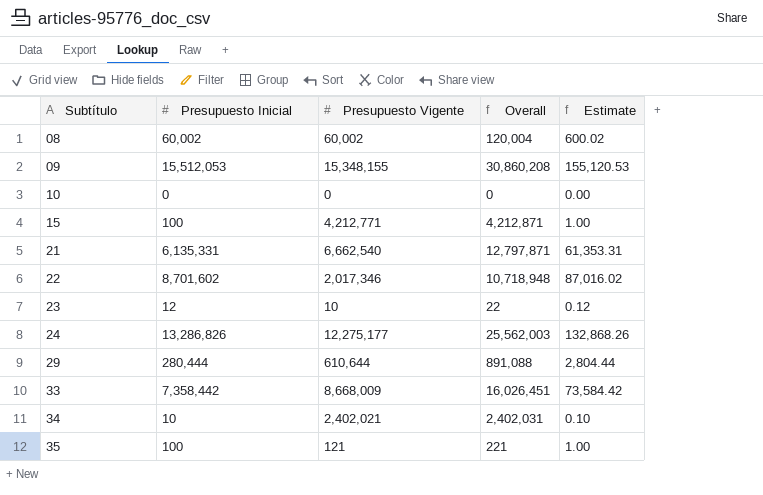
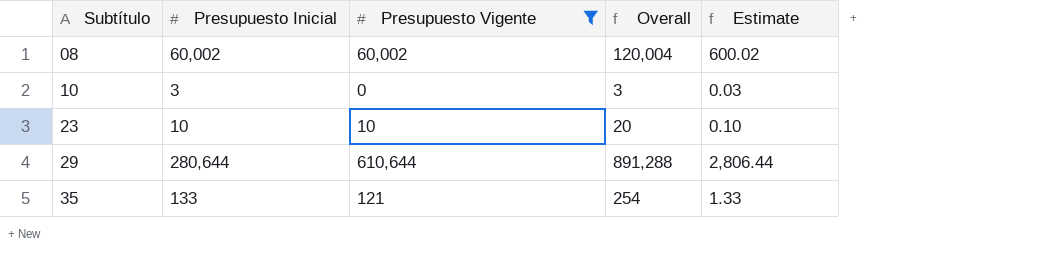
filter: none -> Presupuesto Vigente <= 610,644
10 | Presupuesto Inicial: 0 -> 3
10 | Overall: 0 -> 3
10 | Estimate: 0.00 -> 0.03
23 | Presupuesto Inicial: 12 -> 10
23 | Overall: 22 -> 20
23 | Estimate: 0.12 -> 0.10
29 | Presupuesto Inicial: 280,444 -> 280,644
29 | Overall: 891,088 -> 891,288
29 | Estimate: 2,804.44 -> 2,806.44
35 | Presupuesto Inicial: 100 -> 133
35 | Overall: 221 -> 254
35 | Estimate: 1.00 -> 1.33

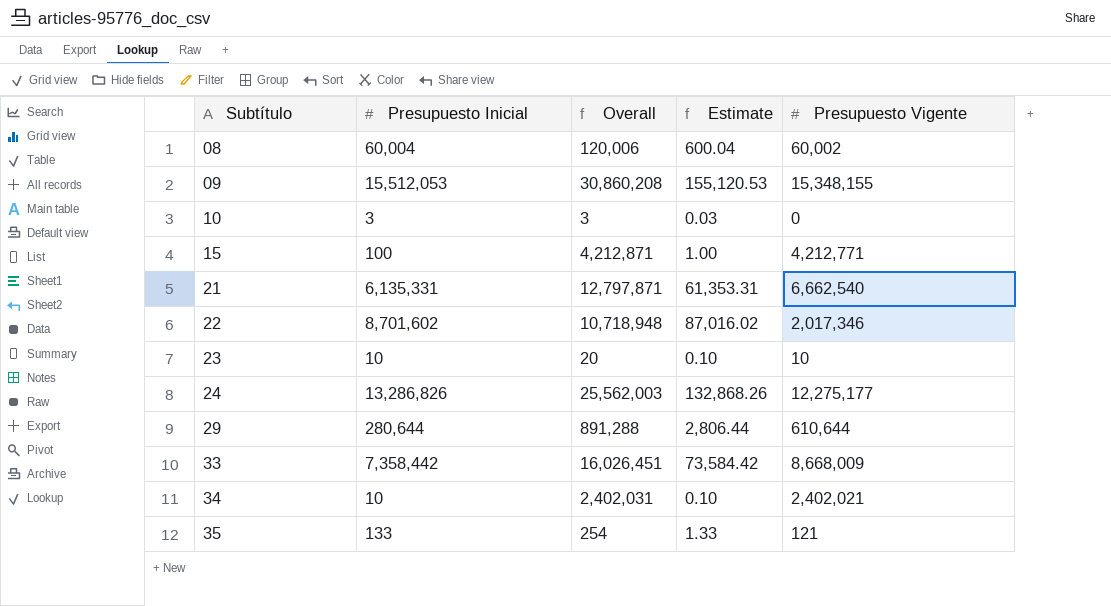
filter: Presupuesto Vigente <= 610,644 -> none
column Presupuesto Vigente | position: 3 -> 5
08 | Presupuesto Inicial: 60,002 -> 60,004
08 | Overall: 120,004 -> 120,006
08 | Estimate: 600.02 -> 600.04

